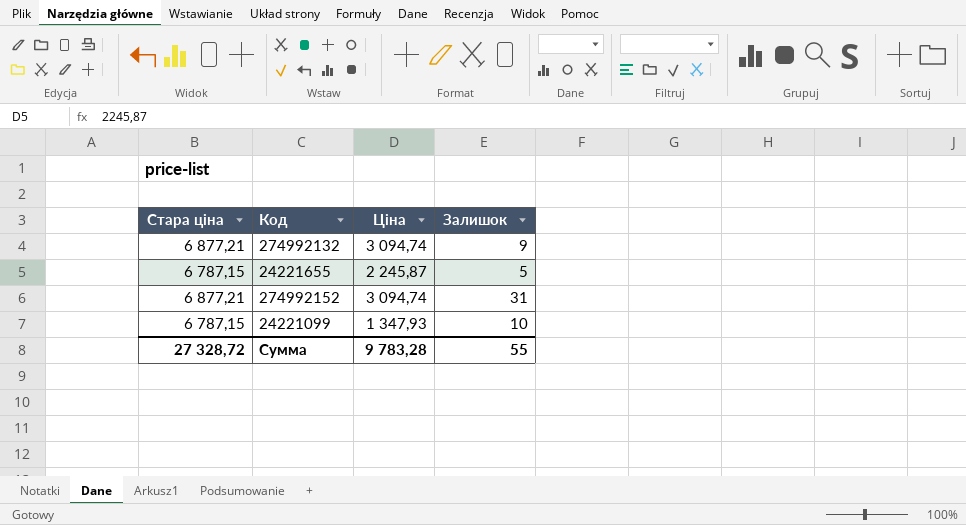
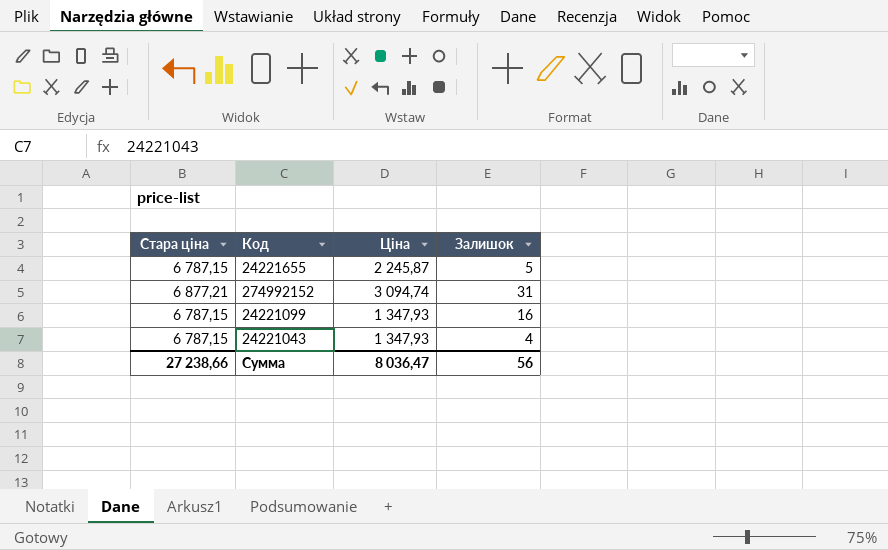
row 274992132: 6 877,21 | 3 094,74 | 9 -> none
24221099 | Залишок: 10 -> 16
row 24221043: none -> 6 787,15 | 1 347,93 | 4
Сумма | Стара ціна: 27 328,72 -> 27 238,66
Сумма | Ціна: 9 783,28 -> 8 036,47
Сумма | Залишок: 55 -> 56

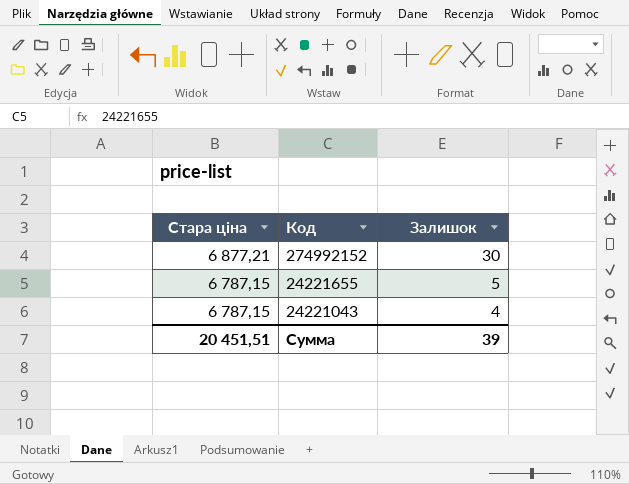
row order: none -> Стара ціна descending
column Ціна | position: 3 -> none
row 24221099: 6 787,15 | 1 347,93 | 16 -> none
274992152 | Залишок: 31 -> 30
Сумма | Стара ціна: 27 238,66 -> 20 451,51
Сумма | Залишок: 56 -> 39

